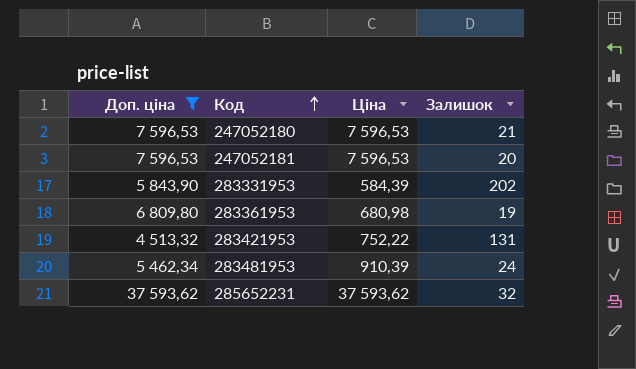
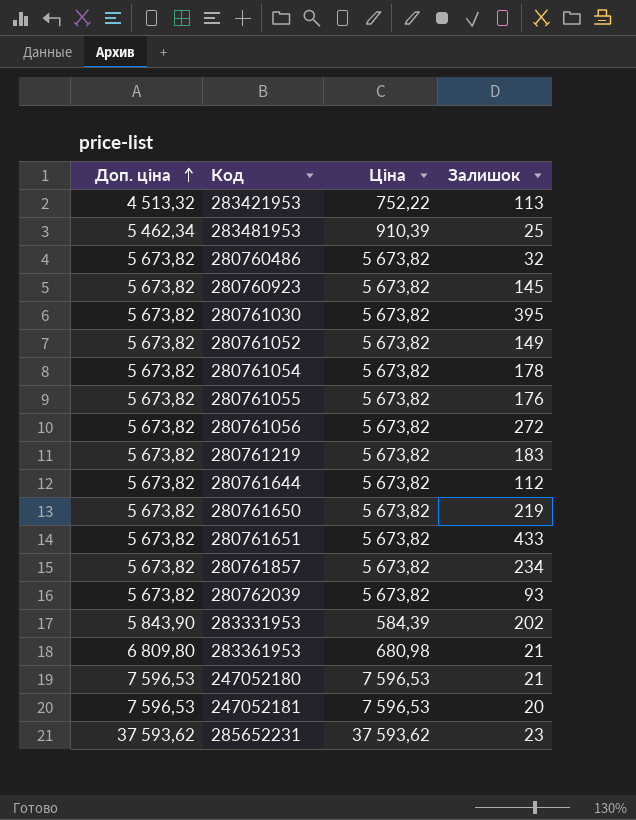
filter: Доп. ціна != 5 673,82 -> none
row order: Код ascending -> Доп. ціна ascending
283421953 | Залишок: 131 -> 113
283481953 | Залишок: 24 -> 25
283361953 | Залишок: 19 -> 21
285652231 | Залишок: 32 -> 23

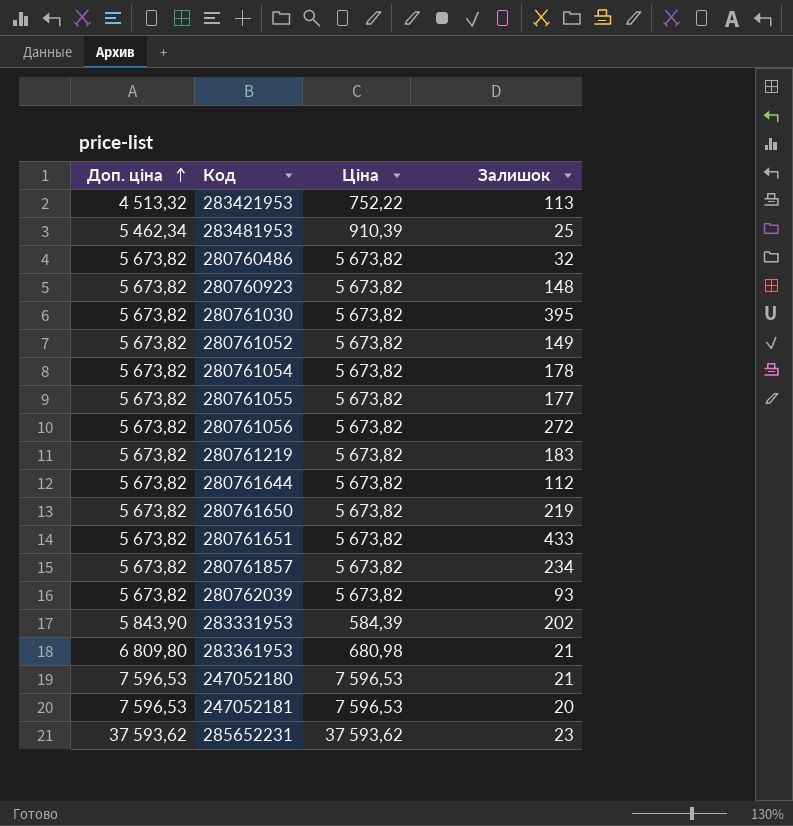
280760923 | Залишок: 145 -> 148
280761055 | Залишок: 176 -> 177

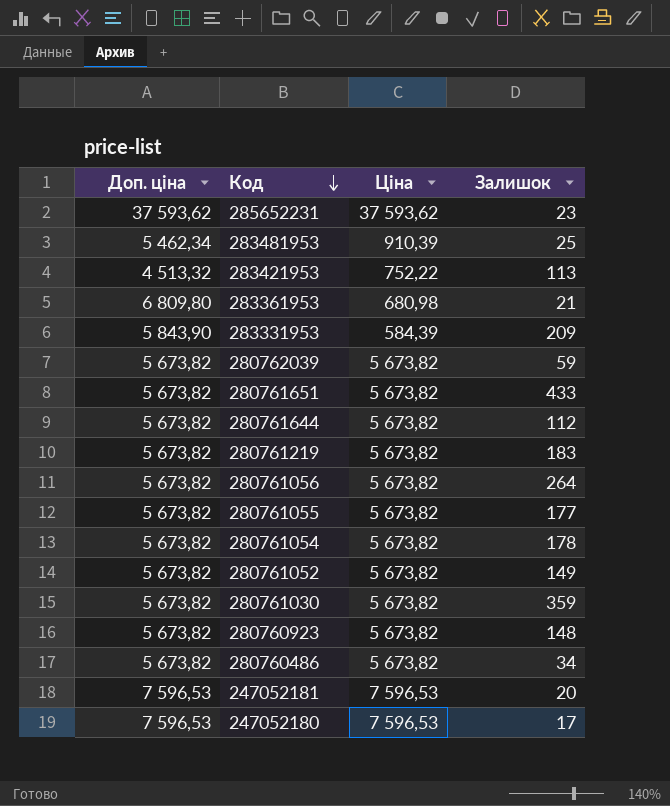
row order: Доп. ціна ascending -> Код descending
row 280761650: 5 673,82 | 5 673,82 | 219 -> none
row 280761857: 5 673,82 | 5 673,82 | 234 -> none
283331953 | Залишок: 202 -> 209
280762039 | Залишок: 93 -> 59
280761056 | Залишок: 272 -> 264
280761030 | Залишок: 395 -> 359
280760486 | Залишок: 32 -> 34
247052180 | Залишок: 21 -> 17

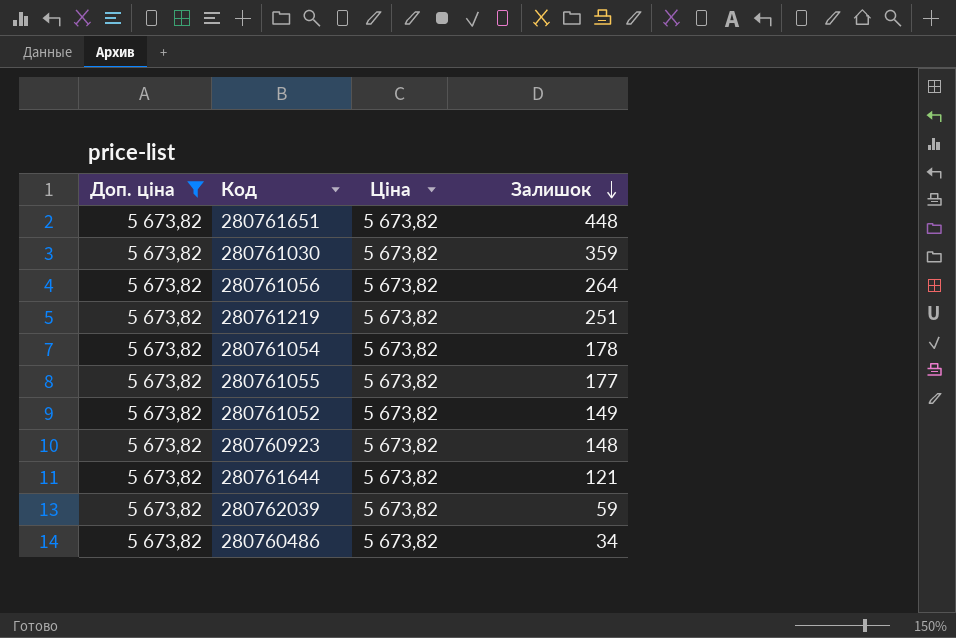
filter: none -> Доп. ціна = 5 673,82
row order: Код descending -> Залишок descending
280761651 | Залишок: 433 -> 448
280761219 | Залишок: 183 -> 251
280761644 | Залишок: 112 -> 121

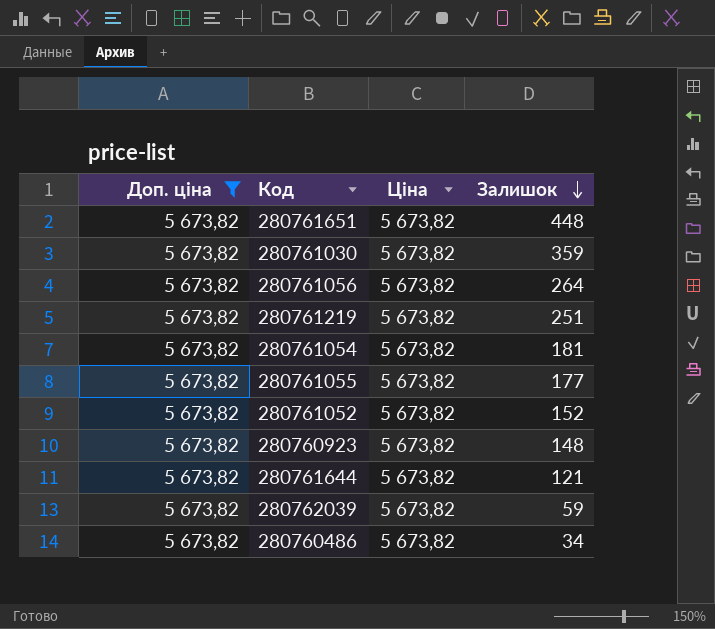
280761054 | Залишок: 178 -> 181
280761052 | Залишок: 149 -> 152

